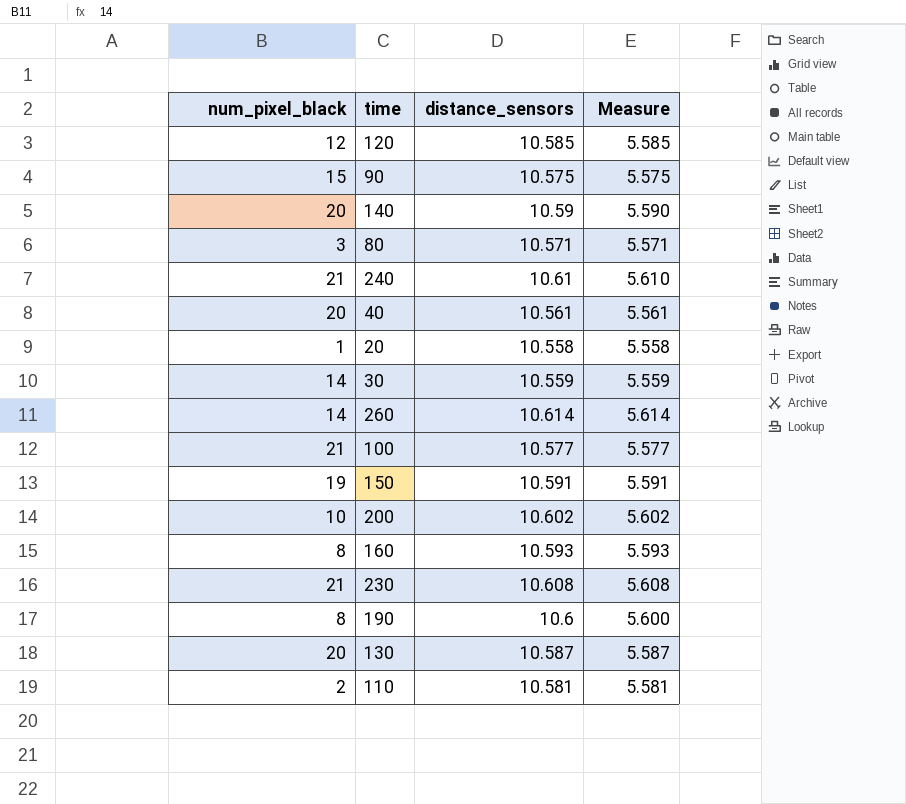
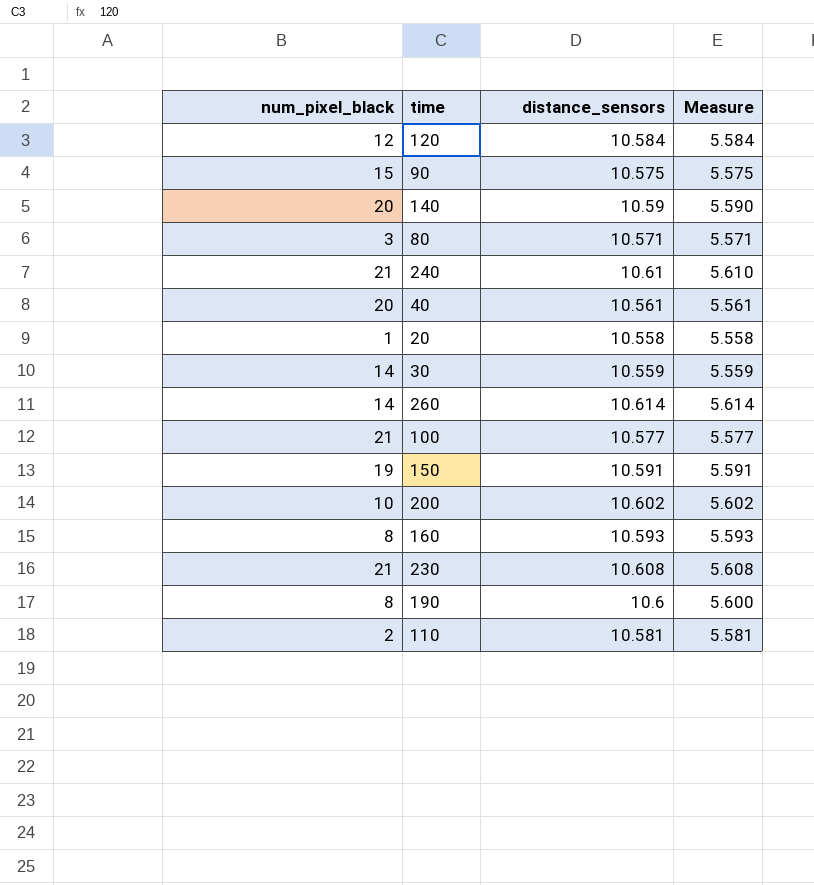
row 130: 20 | 10.587 | 5.587 -> none
120 | distance_sensors: 10.585 -> 10.584
120 | Measure: 5.585 -> 5.584

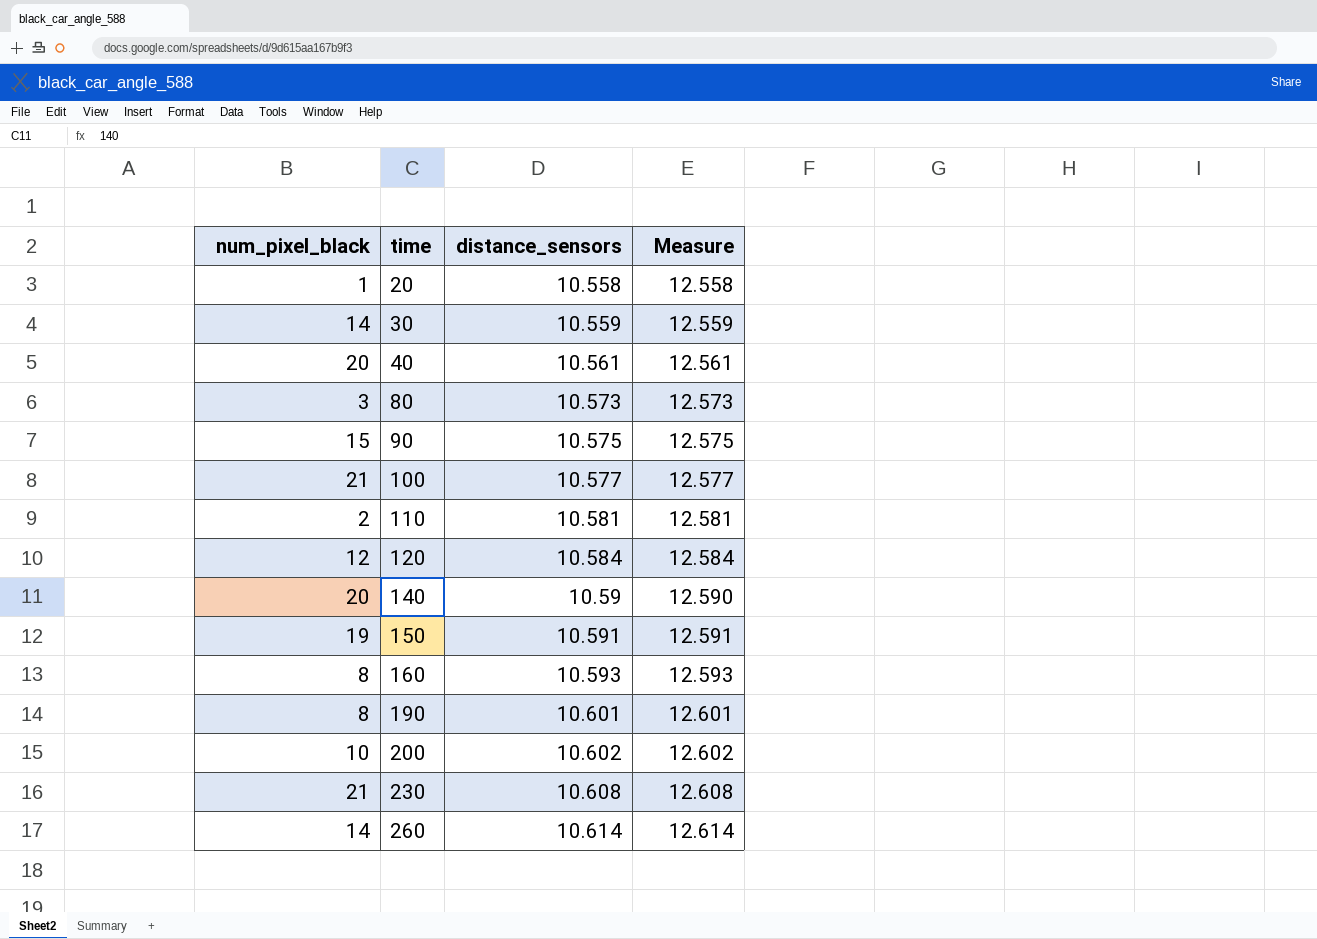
row order: none -> time ascending
column Measure | formula: [distance_sensors] - 5 -> [distance_sensors] + 2
row 240: 21 | 10.61 | 5.610 -> none
80 | distance_sensors: 10.571 -> 10.573
190 | distance_sensors: 10.6 -> 10.601

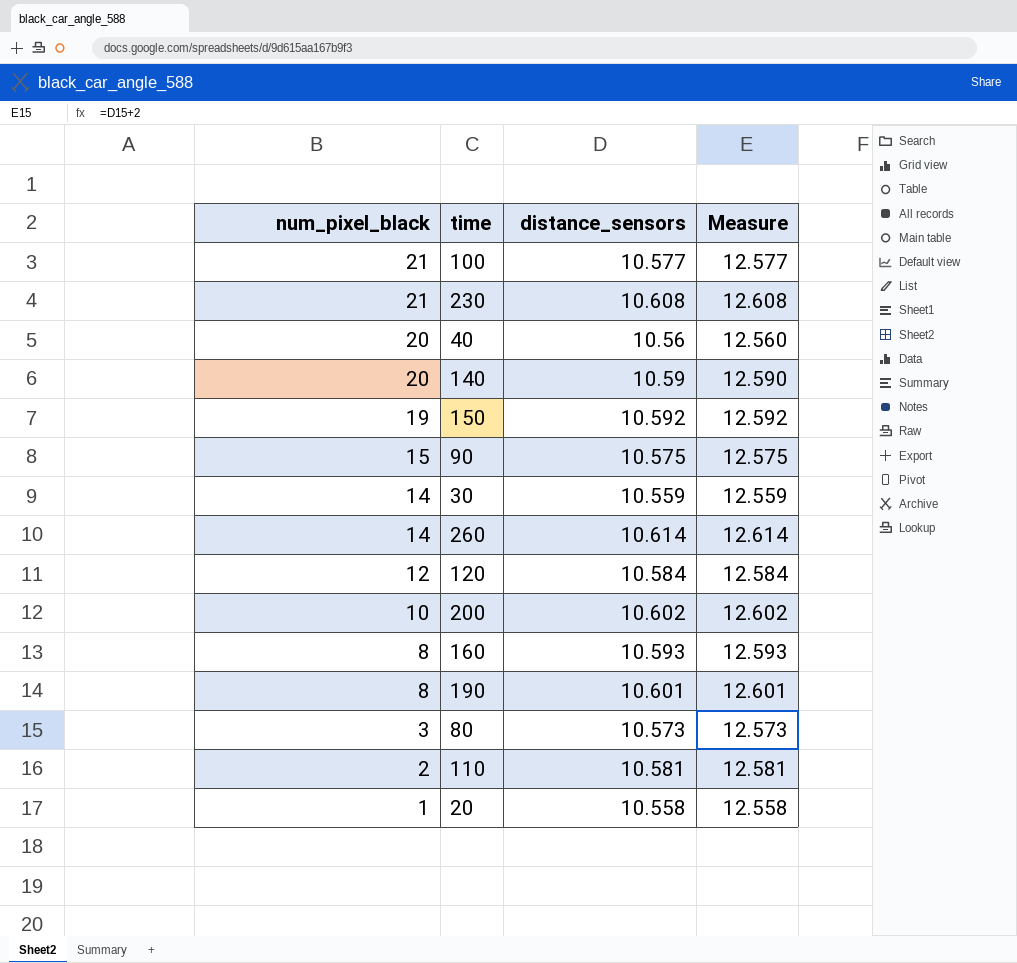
row order: time ascending -> num_pixel_black descending
40 | distance_sensors: 10.561 -> 10.56
40 | Measure: 12.561 -> 12.560
150 | distance_sensors: 10.591 -> 10.592
150 | Measure: 12.591 -> 12.592

